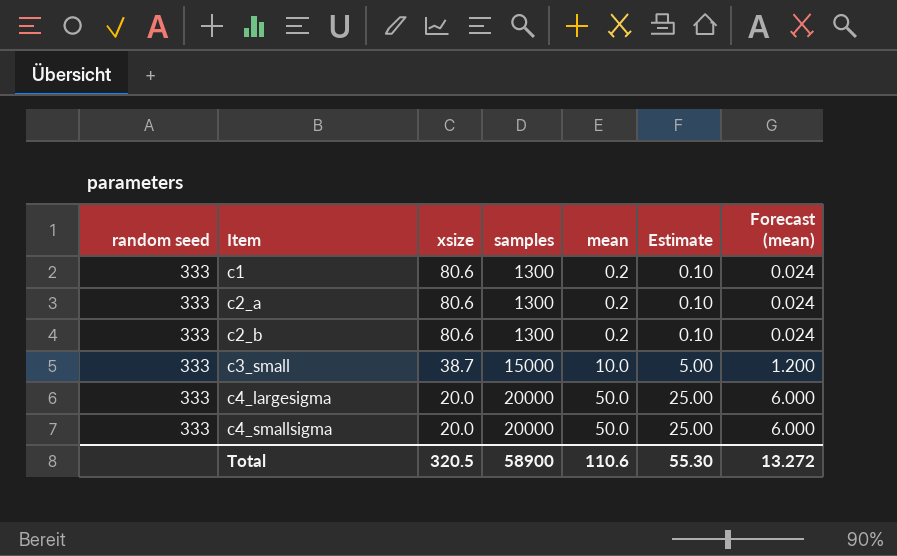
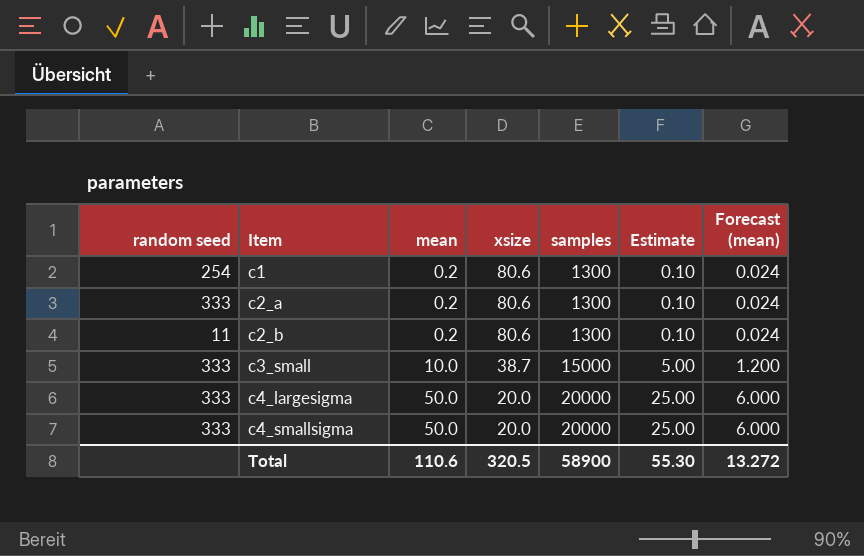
column mean | position: 5 -> 3
c1 | random seed: 333 -> 254
c2_b | random seed: 333 -> 11

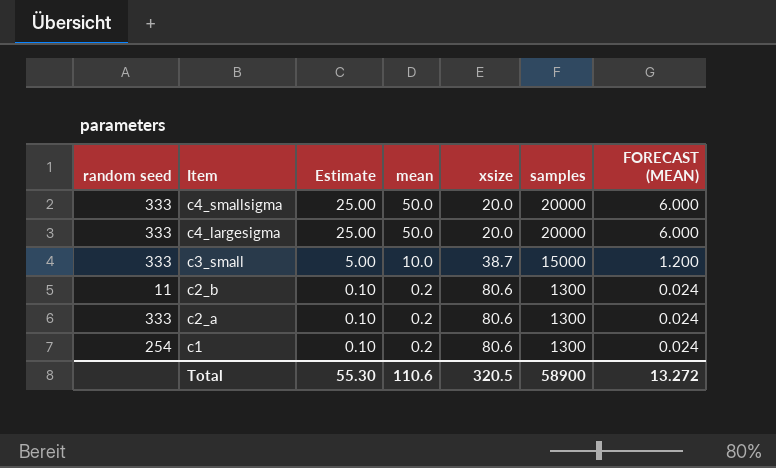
row order: Item ascending -> Item descending
column Estimate | position: 6 -> 3
column name: Forecast (mean) -> FORECAST (MEAN)

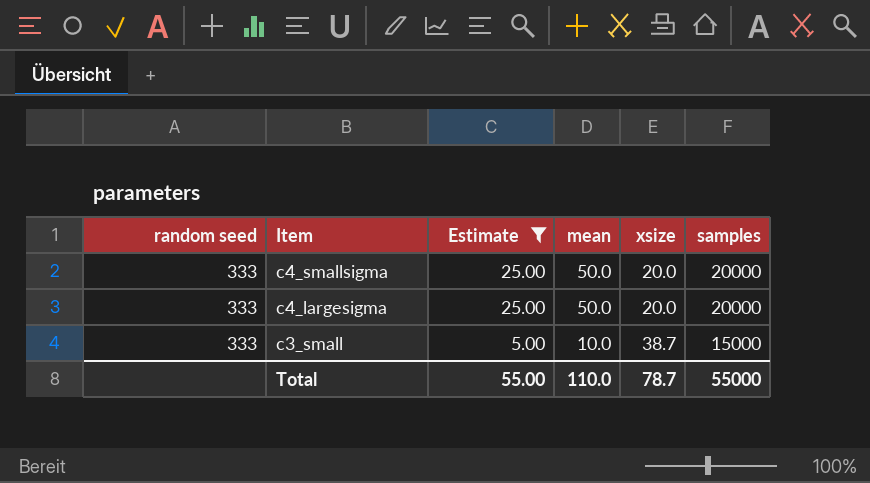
filter: none -> Estimate != 0.10
column FORECAST (MEAN) | formula: [mean] * 0.12 -> none
Total | Estimate: 55.30 -> 55.00
Total | mean: 110.6 -> 110.0
Total | xsize: 320.5 -> 78.7
Total | samples: 58900 -> 55000

